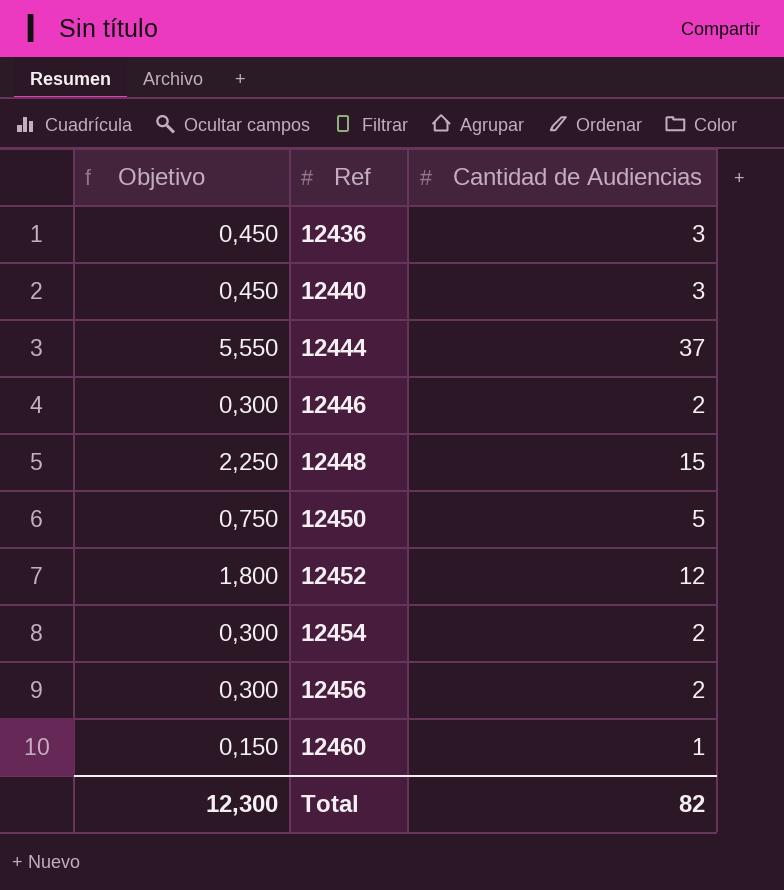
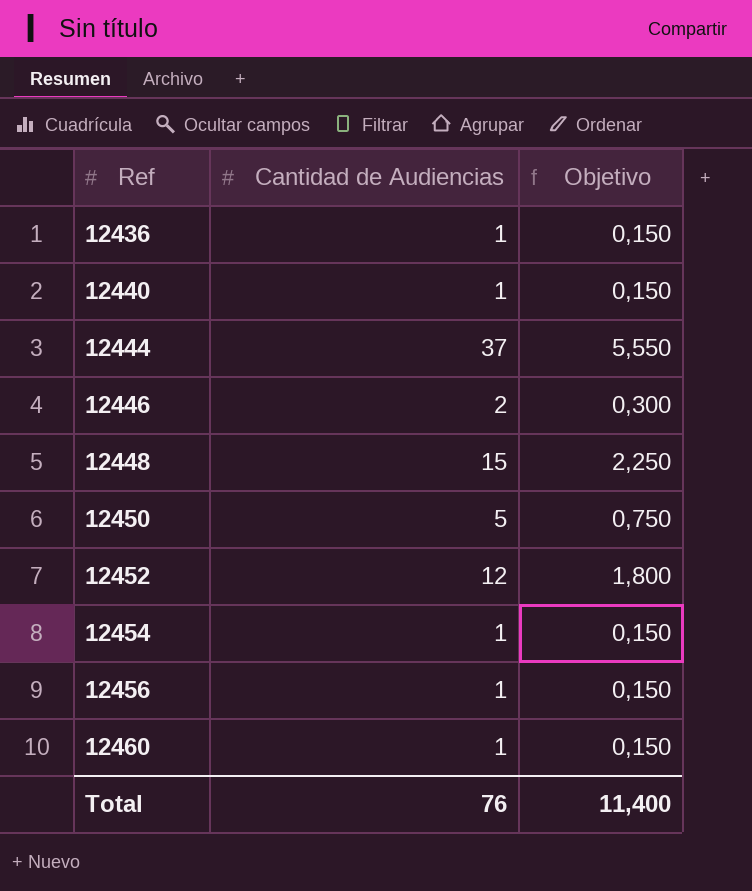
column Objetivo | position: 1 -> 3
12436 | Cantidad de Audiencias: 3 -> 1
12436 | Objetivo: 0,450 -> 0,150
12440 | Cantidad de Audiencias: 3 -> 1
12440 | Objetivo: 0,450 -> 0,150
12454 | Cantidad de Audiencias: 2 -> 1
12454 | Objetivo: 0,300 -> 0,150
12456 | Cantidad de Audiencias: 2 -> 1
12456 | Objetivo: 0,300 -> 0,150
Total | Cantidad de Audiencias: 82 -> 76
Total | Objetivo: 12,300 -> 11,400

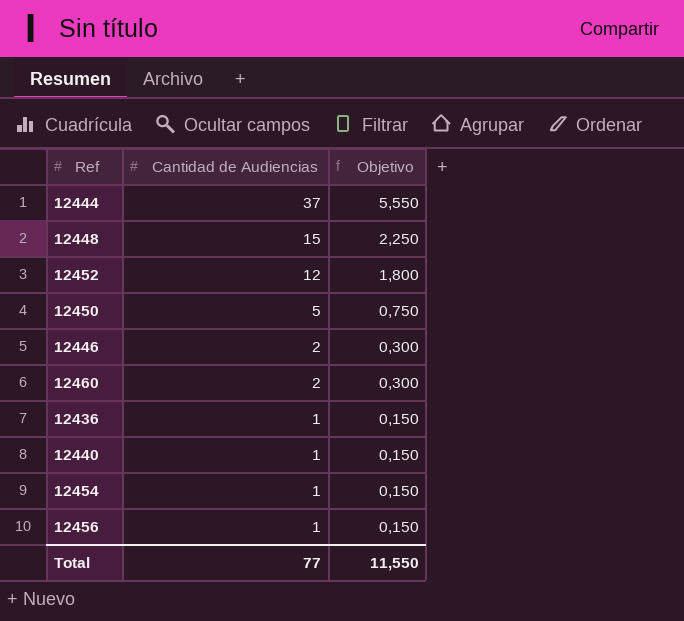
row order: Ref ascending -> Cantidad de Audiencias descending
12460 | Cantidad de Audiencias: 1 -> 2
12460 | Objetivo: 0,150 -> 0,300
Total | Cantidad de Audiencias: 76 -> 77
Total | Objetivo: 11,400 -> 11,550

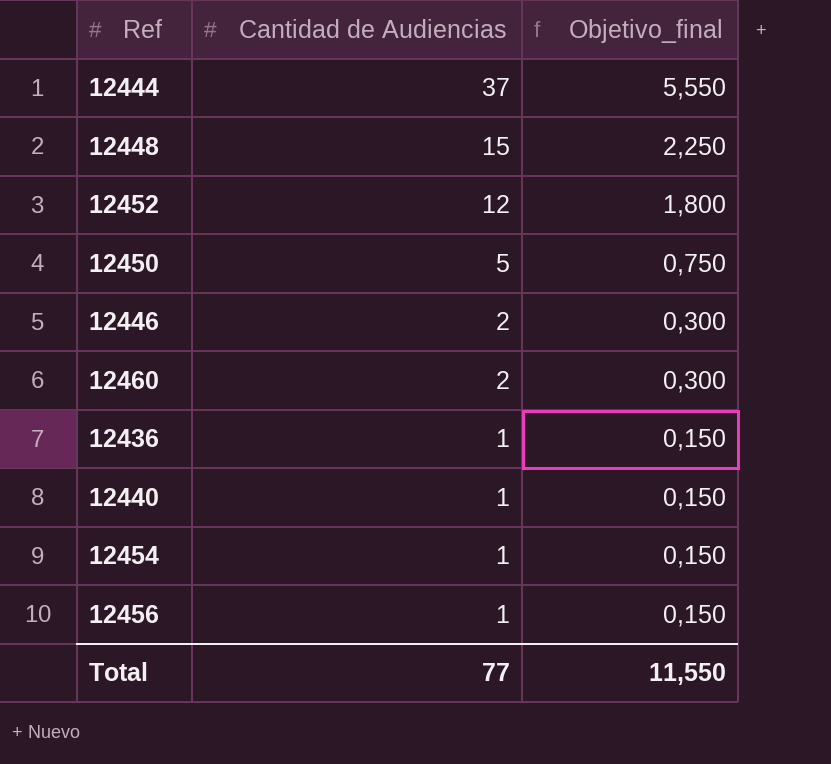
column name: Objetivo -> Objetivo_final

